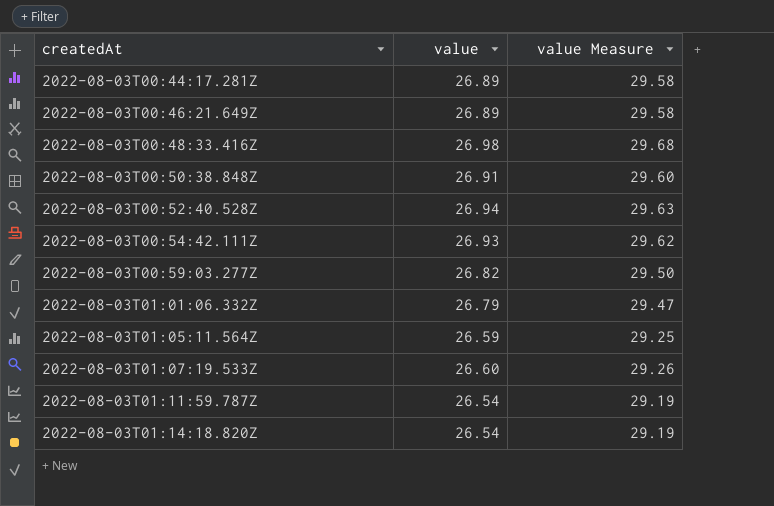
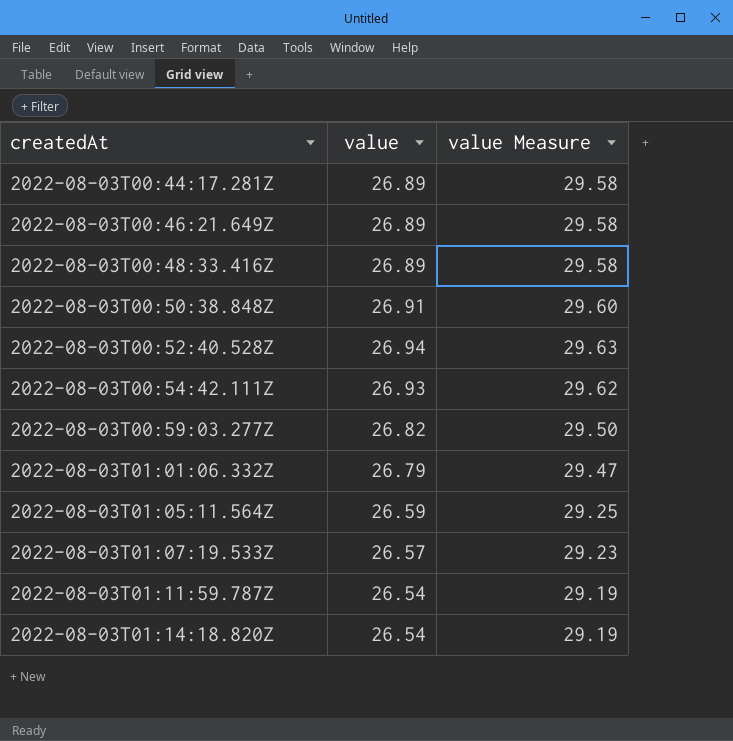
2022-08-03T00:48:33.416Z | value: 26.98 -> 26.89
2022-08-03T00:48:33.416Z | value Measure: 29.68 -> 29.58
2022-08-03T01:07:19.533Z | value: 26.60 -> 26.57
2022-08-03T01:07:19.533Z | value Measure: 29.26 -> 29.23

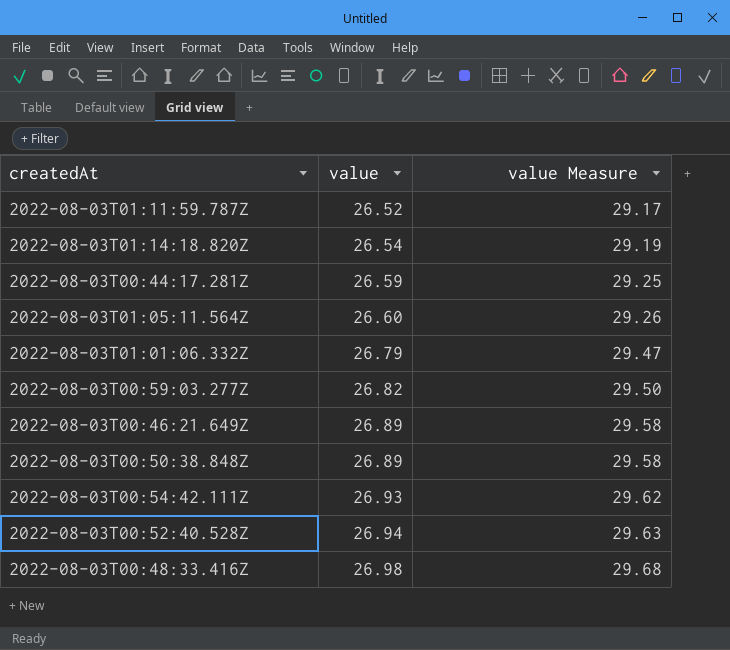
row order: createdAt ascending -> value ascending
row 2022-08-03T01:07:19.533Z: 26.57 | 29.23 -> none
2022-08-03T01:11:59.787Z | value: 26.54 -> 26.52
2022-08-03T01:11:59.787Z | value Measure: 29.19 -> 29.17
2022-08-03T00:44:17.281Z | value: 26.89 -> 26.59
2022-08-03T00:44:17.281Z | value Measure: 29.58 -> 29.25
2022-08-03T01:05:11.564Z | value: 26.59 -> 26.60
2022-08-03T01:05:11.564Z | value Measure: 29.25 -> 29.26
2022-08-03T00:50:38.848Z | value: 26.91 -> 26.89
2022-08-03T00:50:38.848Z | value Measure: 29.60 -> 29.58
2022-08-03T00:48:33.416Z | value: 26.89 -> 26.98
2022-08-03T00:48:33.416Z | value Measure: 29.58 -> 29.68

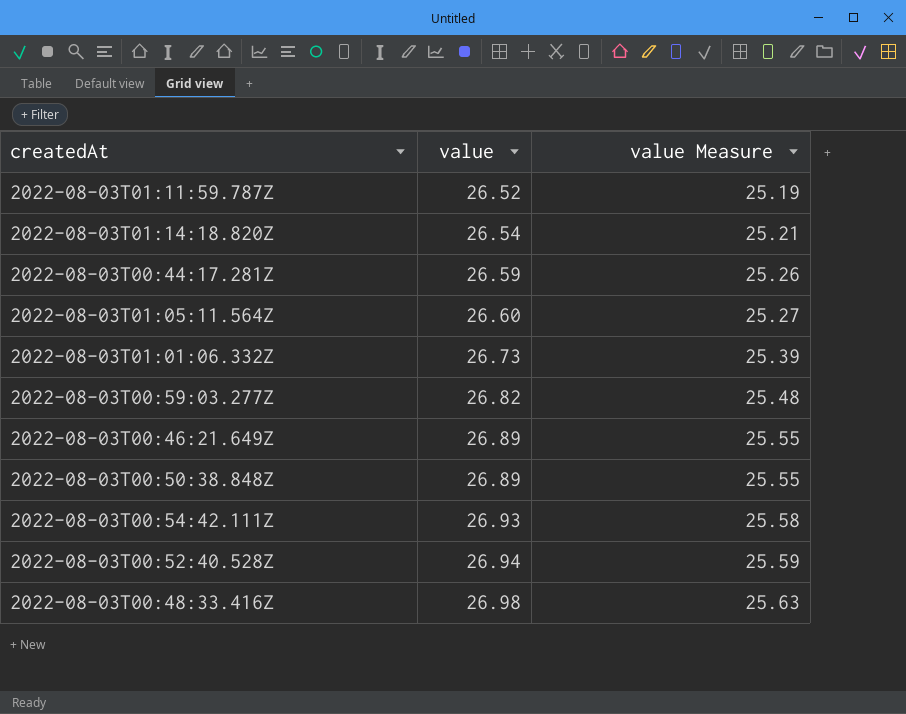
column value Measure | formula: [value] * 1.1 -> [value] * 0.95
2022-08-03T01:01:06.332Z | value: 26.79 -> 26.73

